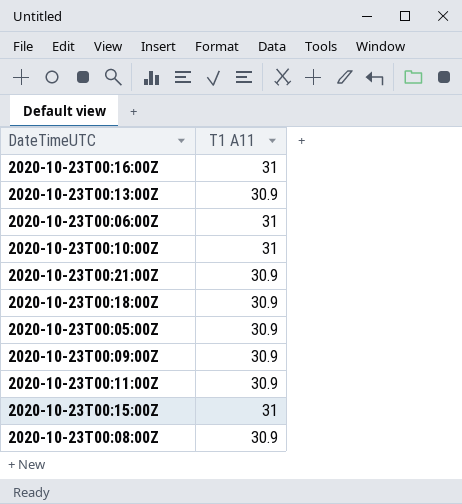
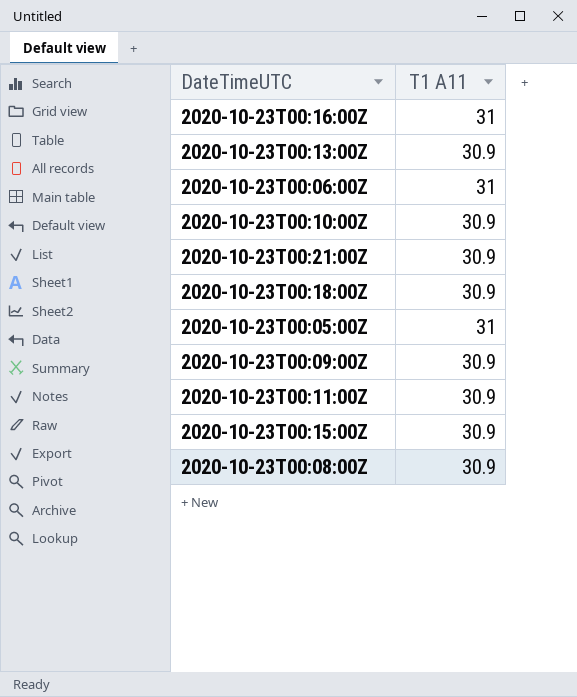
2020-10-23T00:10:00Z | T1 A11: 31 -> 30.9
2020-10-23T00:05:00Z | T1 A11: 30.9 -> 31
2020-10-23T00:15:00Z | T1 A11: 31 -> 30.9

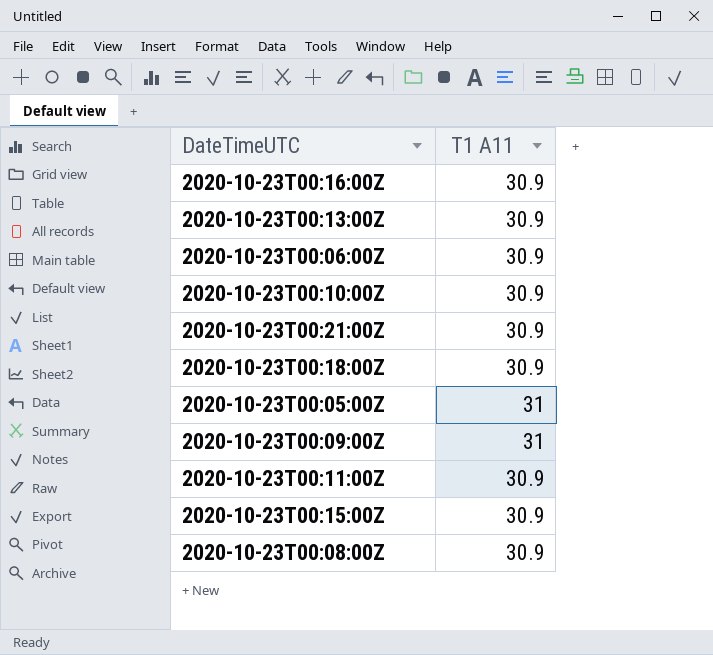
2020-10-23T00:16:00Z | T1 A11: 31 -> 30.9
2020-10-23T00:06:00Z | T1 A11: 31 -> 30.9
2020-10-23T00:09:00Z | T1 A11: 30.9 -> 31

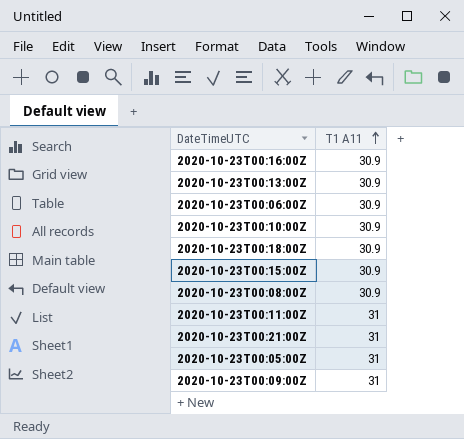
row order: none -> T1 A11 ascending
2020-10-23T00:11:00Z | T1 A11: 30.9 -> 31
2020-10-23T00:21:00Z | T1 A11: 30.9 -> 31

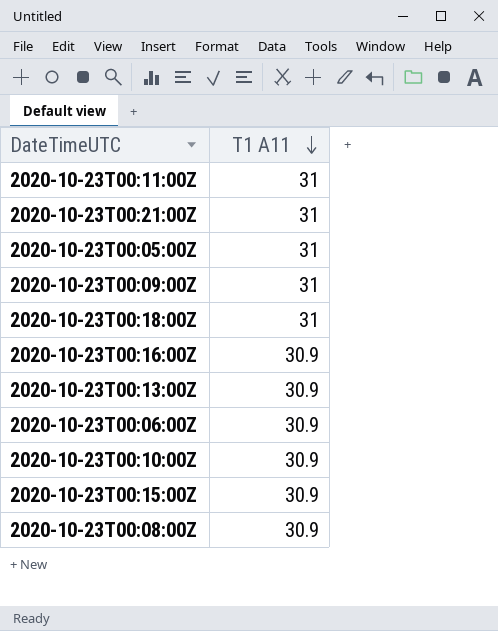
row order: T1 A11 ascending -> T1 A11 descending
2020-10-23T00:18:00Z | T1 A11: 30.9 -> 31

